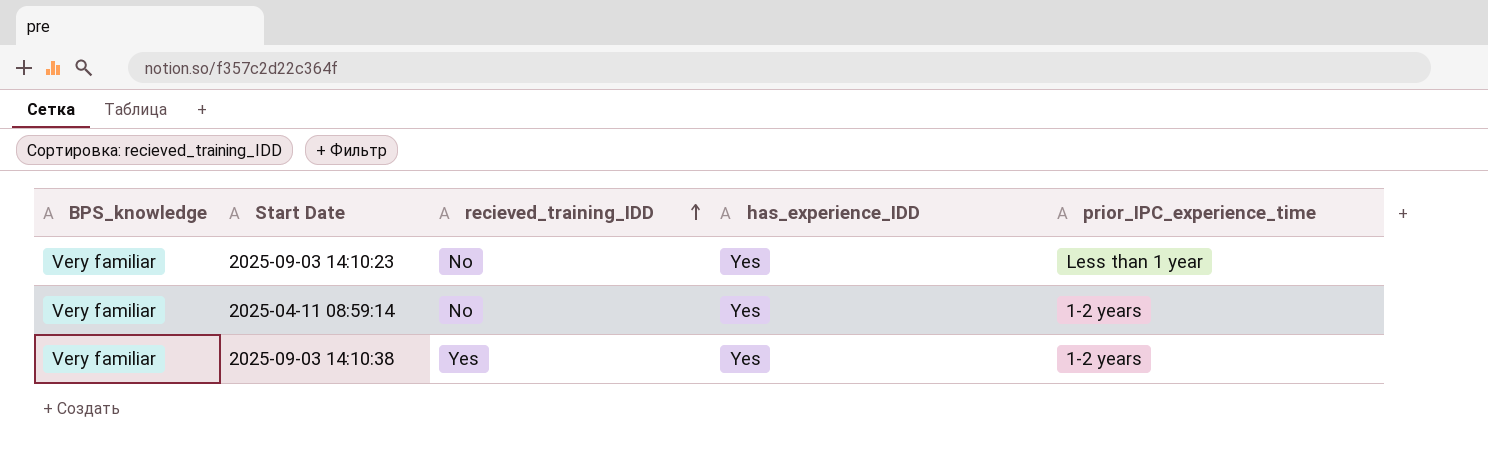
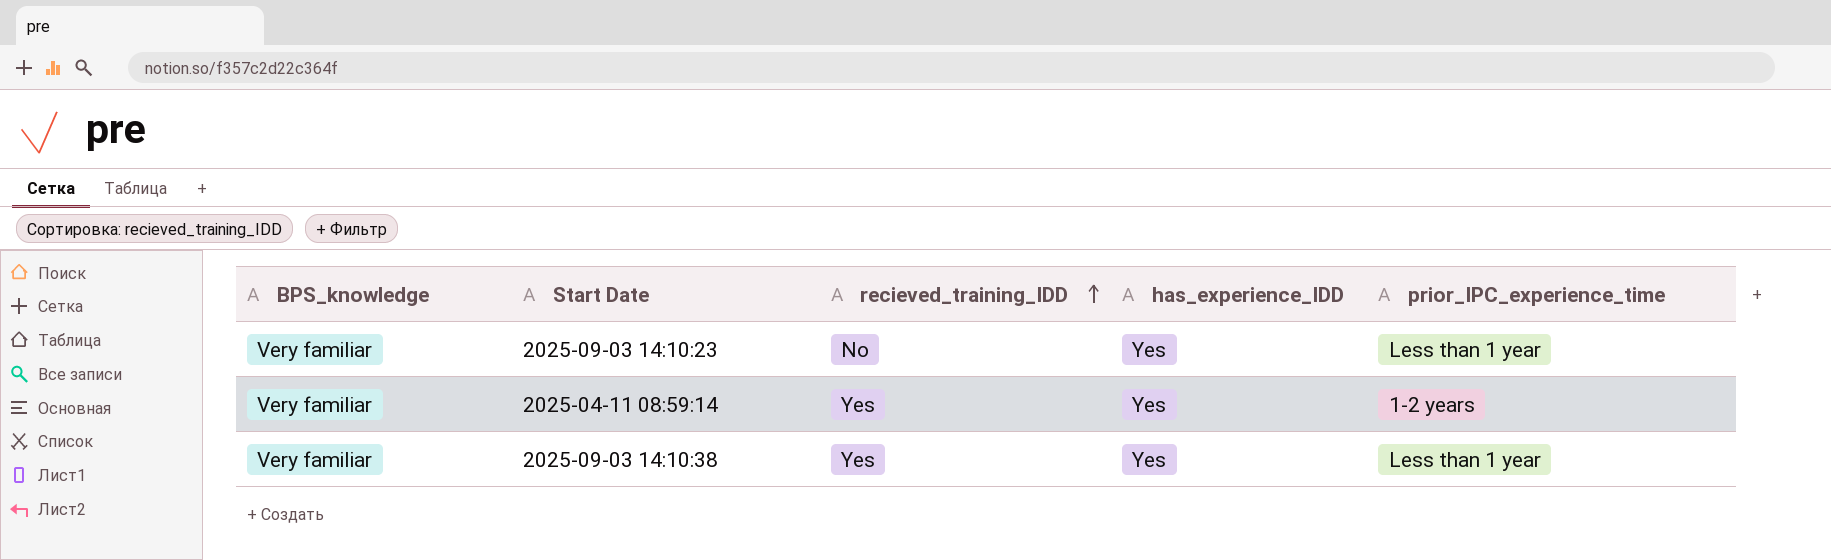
2025-04-11 08:59:14 | recieved_training_IDD: No -> Yes
2025-09-03 14:10:38 | prior_IPC_experience_time: 1-2 years -> Less than 1 year

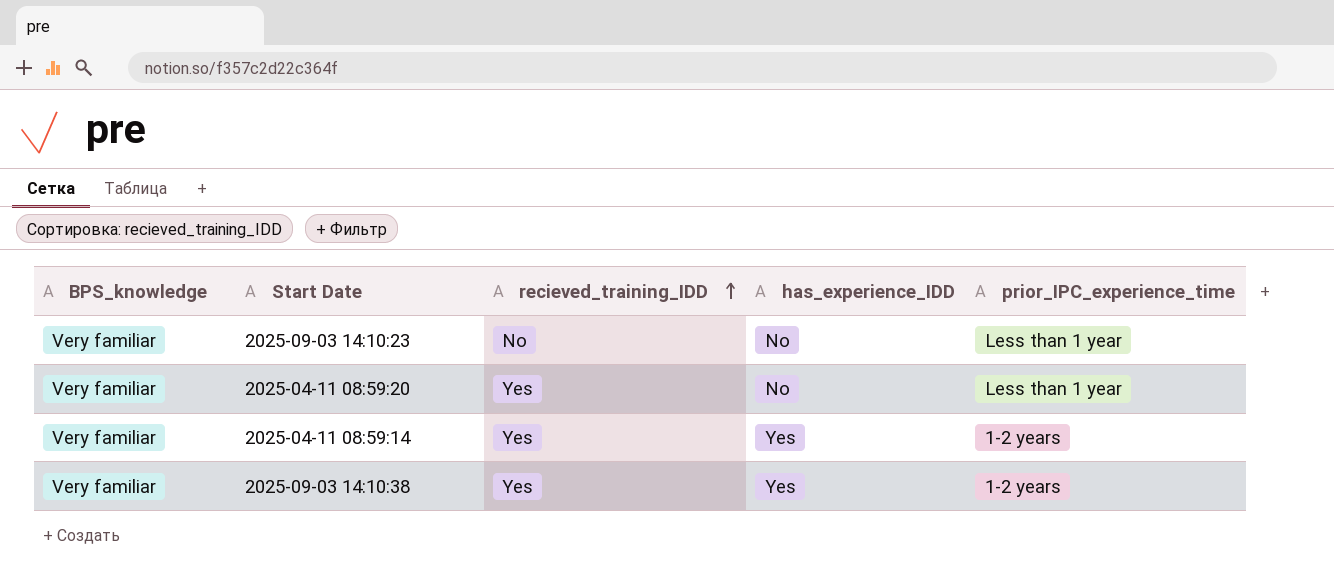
2025-09-03 14:10:23 | has_experience_IDD: Yes -> No
row 2025-04-11 08:59:20: none -> Very familiar | Yes | No | Less than 1 year
2025-09-03 14:10:38 | prior_IPC_experience_time: Less than 1 year -> 1-2 years

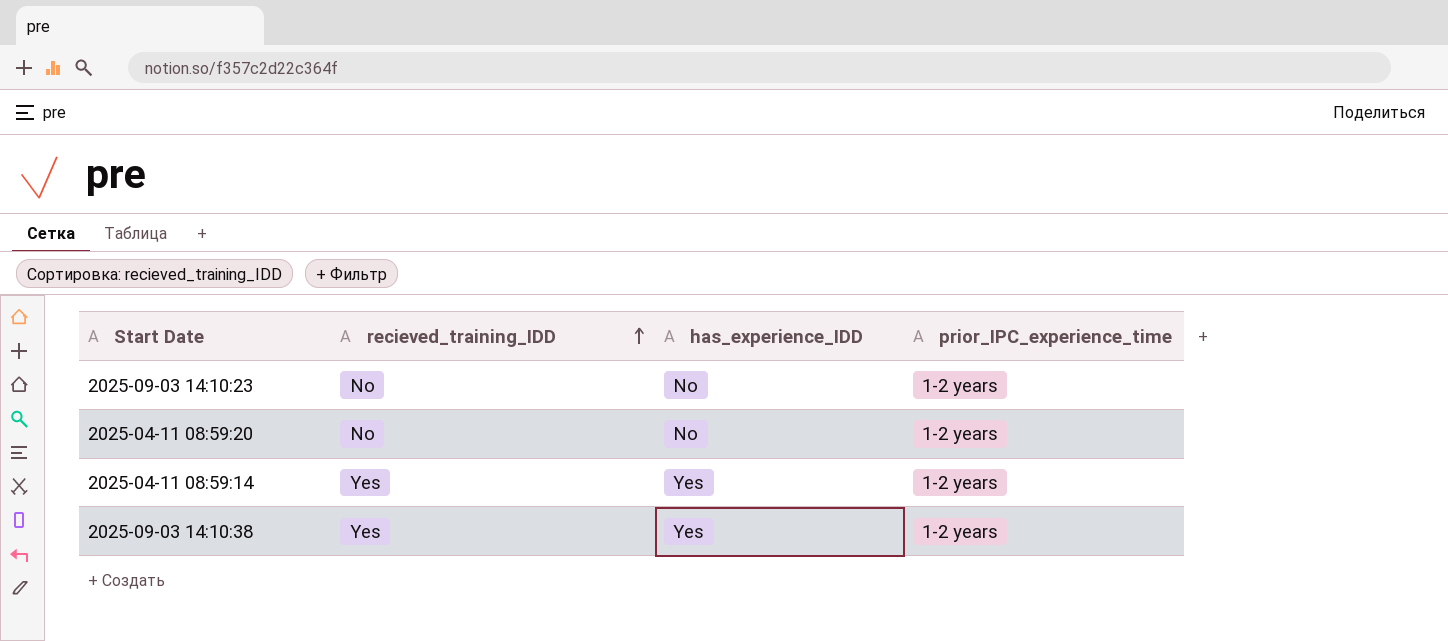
column BPS_knowledge | position: 1 -> none
2025-09-03 14:10:23 | prior_IPC_experience_time: Less than 1 year -> 1-2 years
2025-04-11 08:59:20 | recieved_training_IDD: Yes -> No
2025-04-11 08:59:20 | prior_IPC_experience_time: Less than 1 year -> 1-2 years

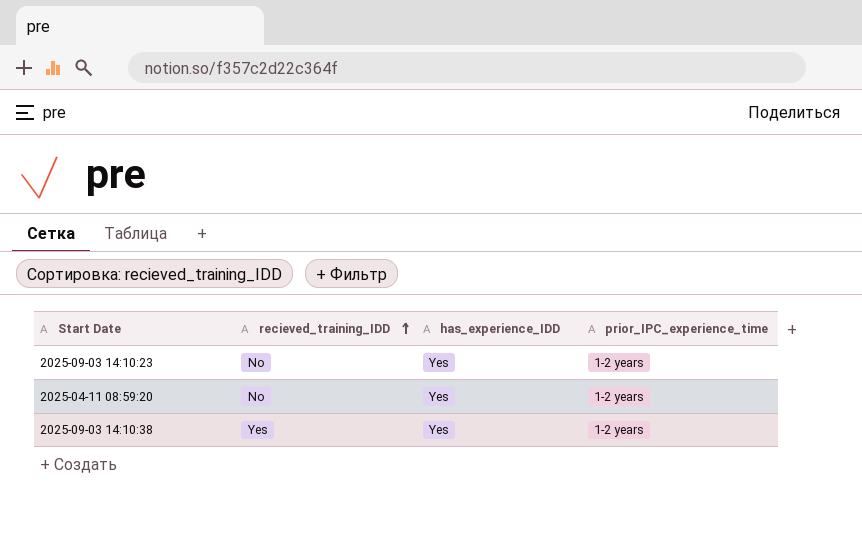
row 2025-04-11 08:59:14: Yes | Yes | 1-2 years -> none
2025-09-03 14:10:23 | has_experience_IDD: No -> Yes
2025-04-11 08:59:20 | has_experience_IDD: No -> Yes

